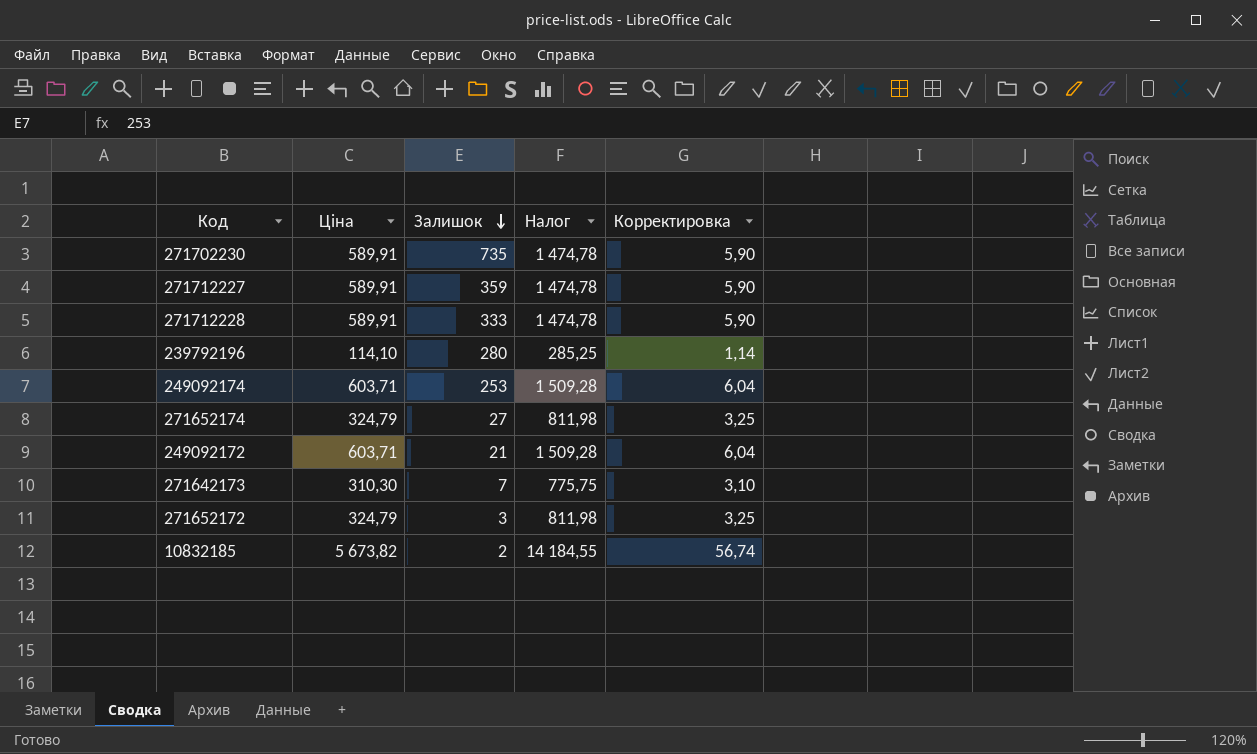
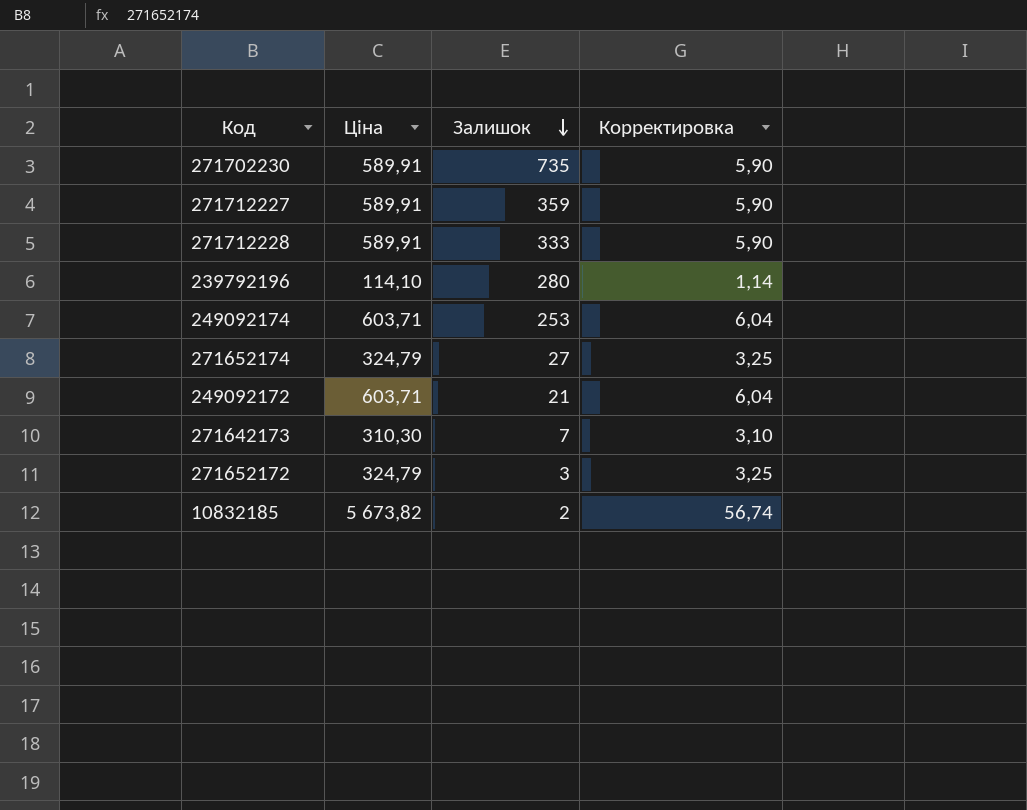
column Налог | formula: [Ціна] * 2,5 -> none

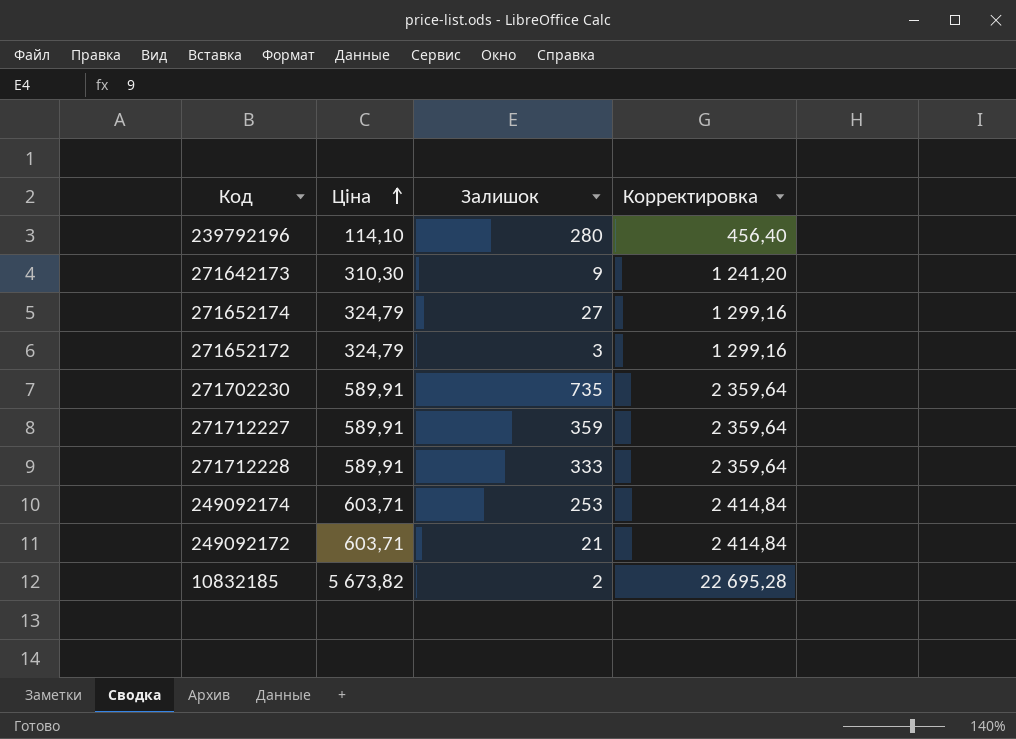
row order: Залишок descending -> Ціна ascending
column Корректировка | formula: [Ціна] * 0,01 -> [Ціна] * 4
271642173 | Залишок: 7 -> 9

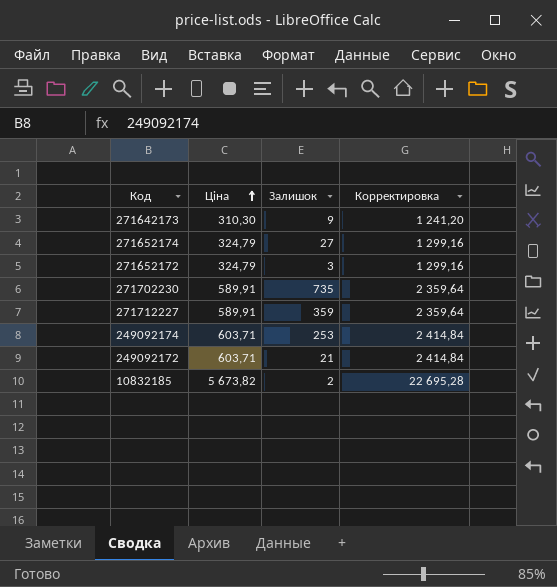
row 239792196: 114,10 | 280 | 456,40 -> none
row 271712228: 589,91 | 333 | 2 359,64 -> none

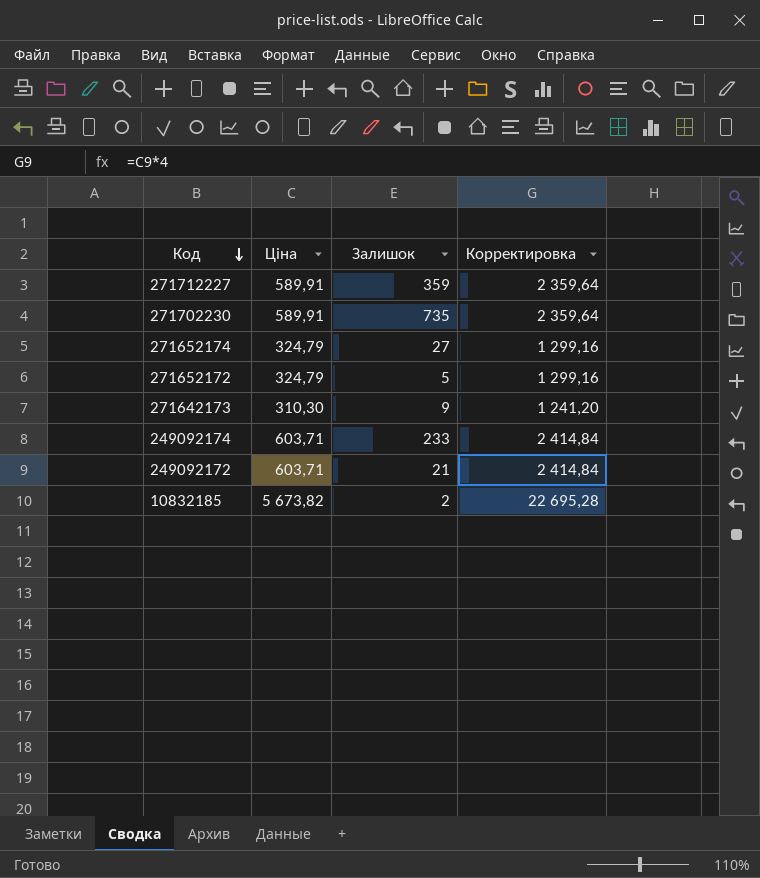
row order: Ціна ascending -> Код descending
271652172 | Залишок: 3 -> 5
249092174 | Залишок: 253 -> 233

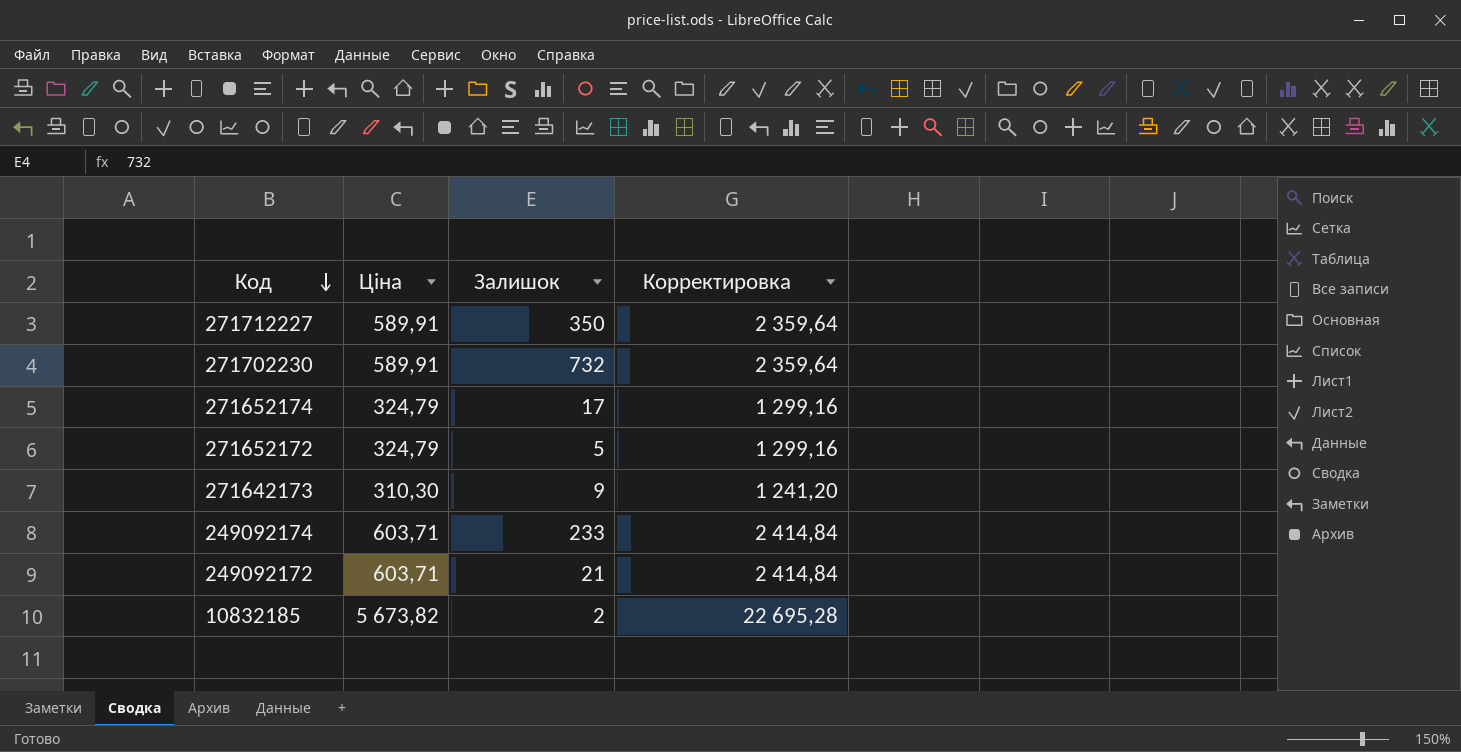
271712227 | Залишок: 359 -> 350
271702230 | Залишок: 735 -> 732
271652174 | Залишок: 27 -> 17

